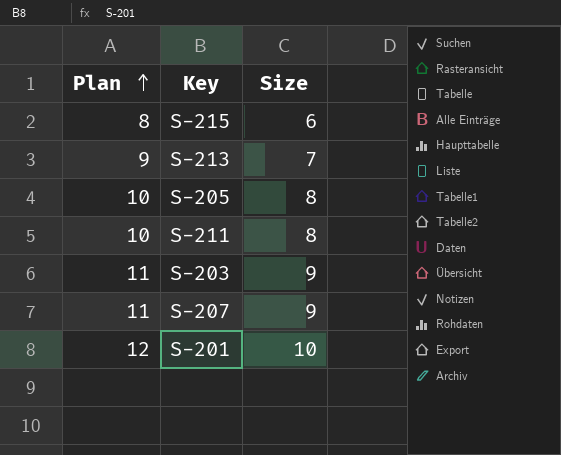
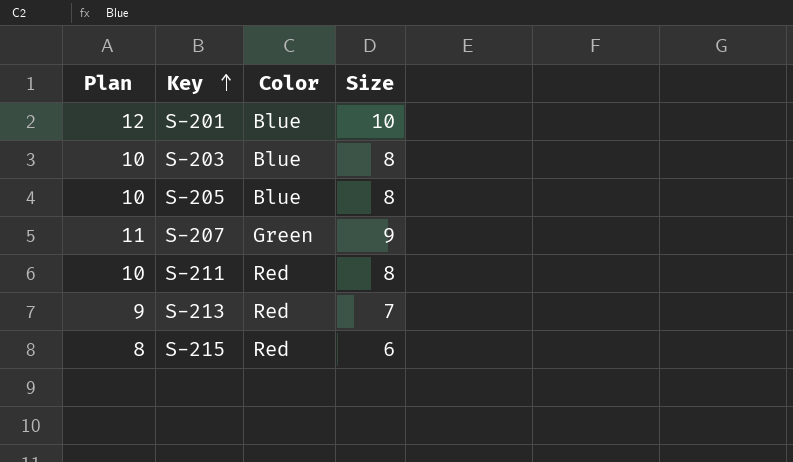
row order: Plan ascending -> Key ascending
column Color | position: none -> 3
S-203 | Plan: 11 -> 10
S-203 | Size: 9 -> 8

